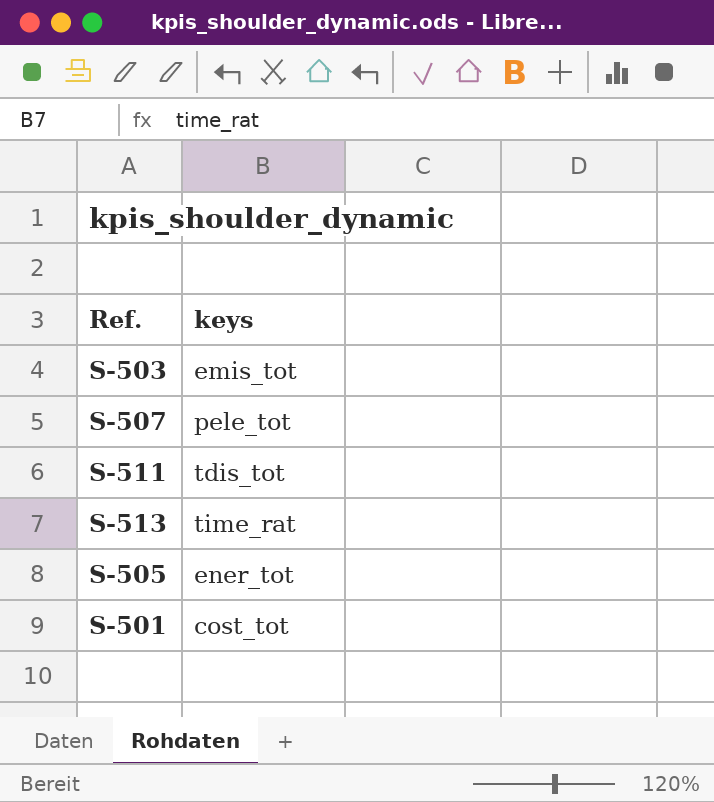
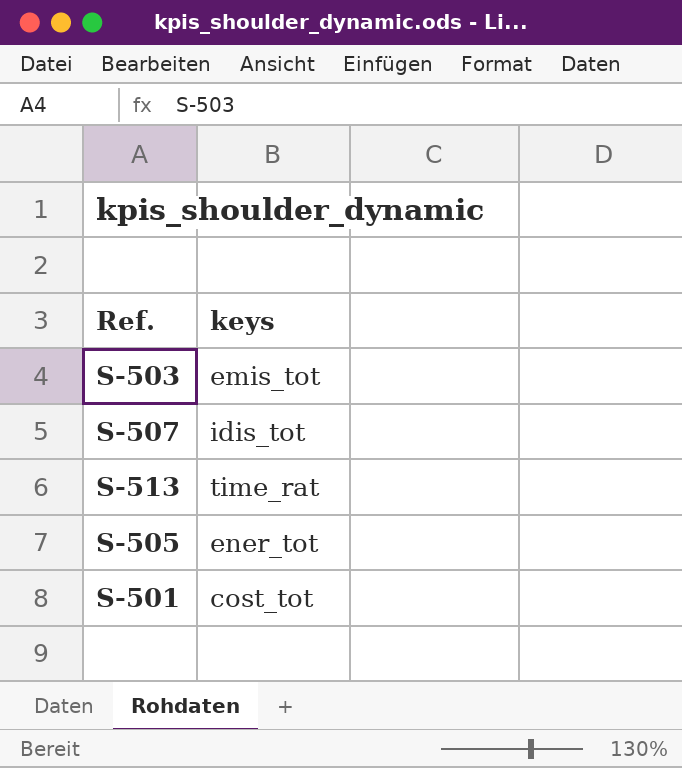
row S-511: tdis_tot -> none
S-507 | keys: pele_tot -> idis_tot

